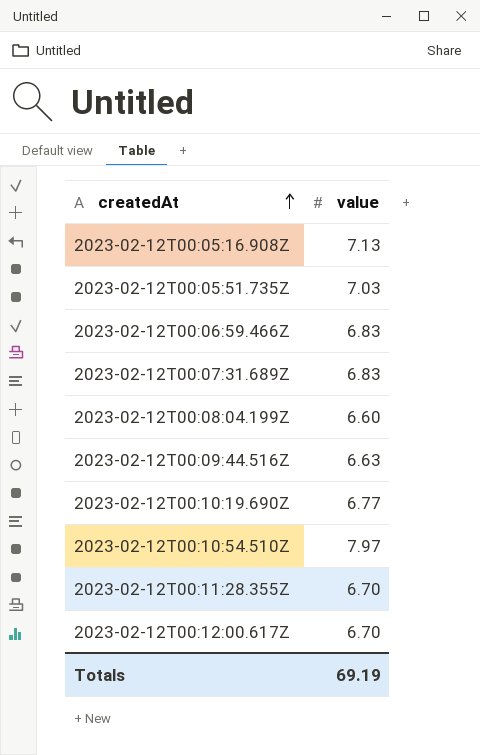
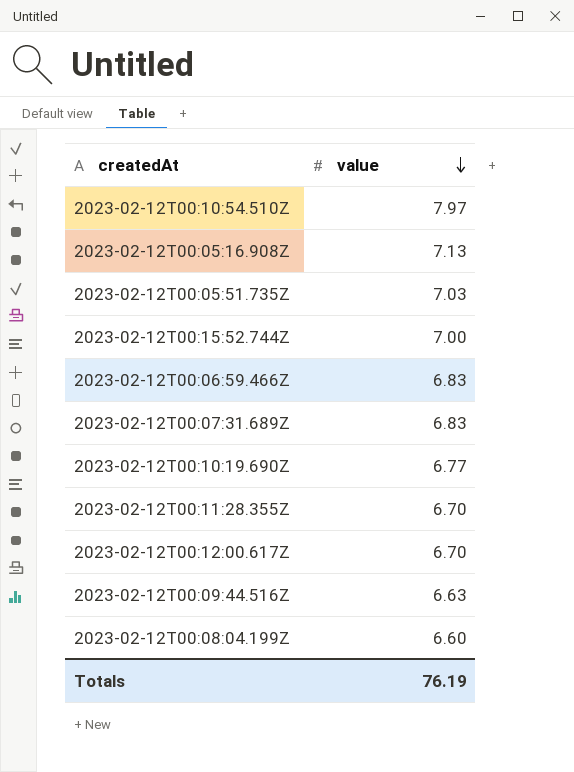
row order: createdAt ascending -> value descending
row 2023-02-12T00:15:52.744Z: none -> 7.00
Totals | value: 69.19 -> 76.19

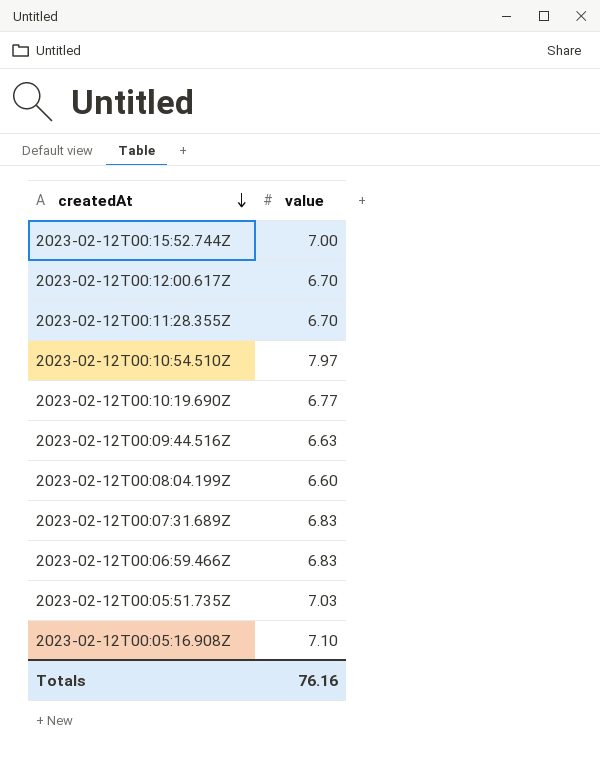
row order: value descending -> createdAt descending
2023-02-12T00:05:16.908Z | value: 7.13 -> 7.10
Totals | value: 76.19 -> 76.16

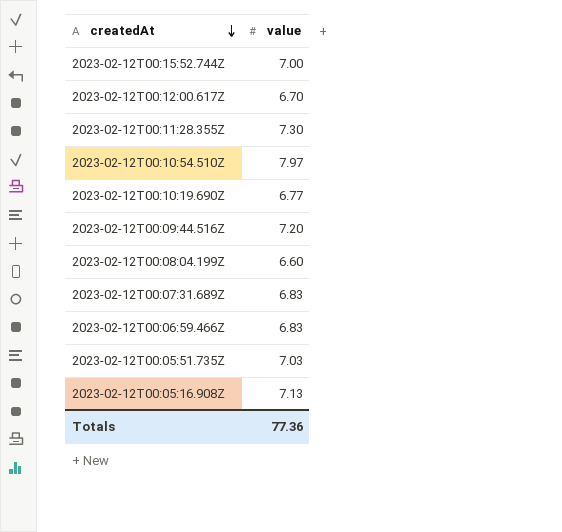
2023-02-12T00:11:28.355Z | value: 6.70 -> 7.30
2023-02-12T00:09:44.516Z | value: 6.63 -> 7.20
2023-02-12T00:05:16.908Z | value: 7.10 -> 7.13
Totals | value: 76.16 -> 77.36

